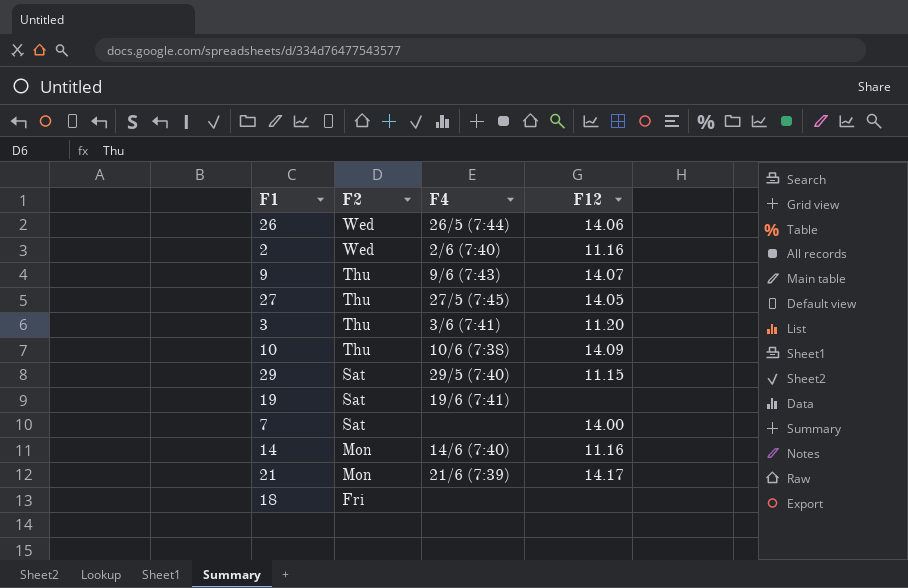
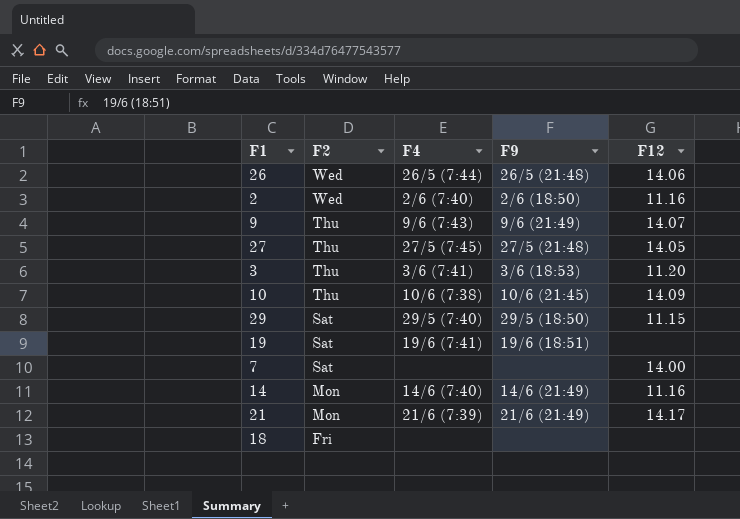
column F9 | position: none -> 4

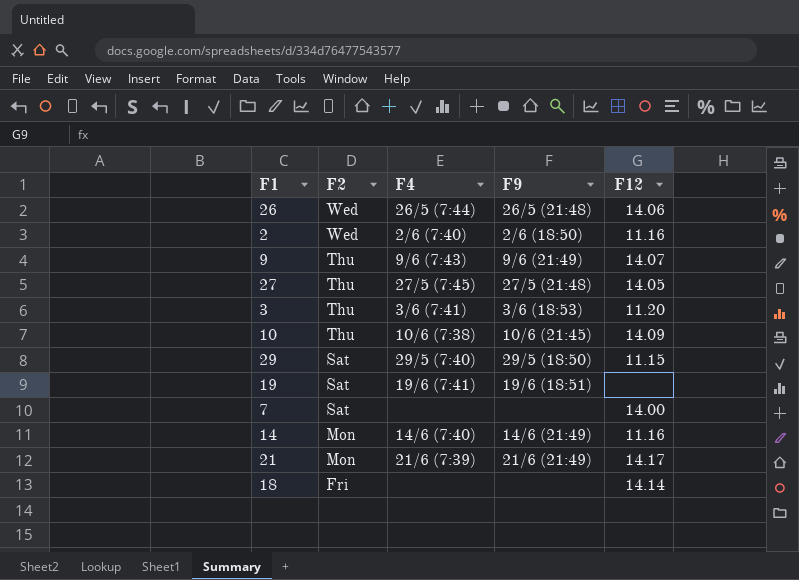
18 | F12: none -> 14.14

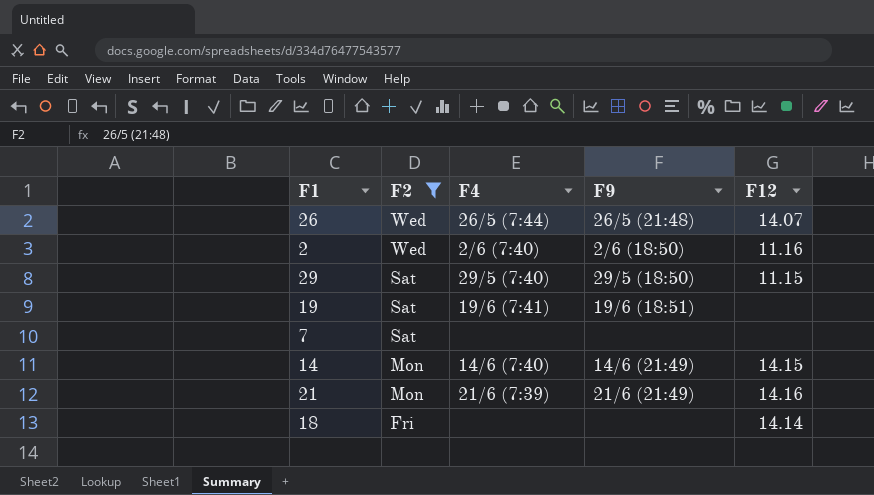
filter: none -> F2 != Thu
26 | F12: 14.06 -> 14.07
7 | F12: 14.00 -> none
14 | F12: 11.16 -> 14.15
21 | F12: 14.17 -> 14.16

